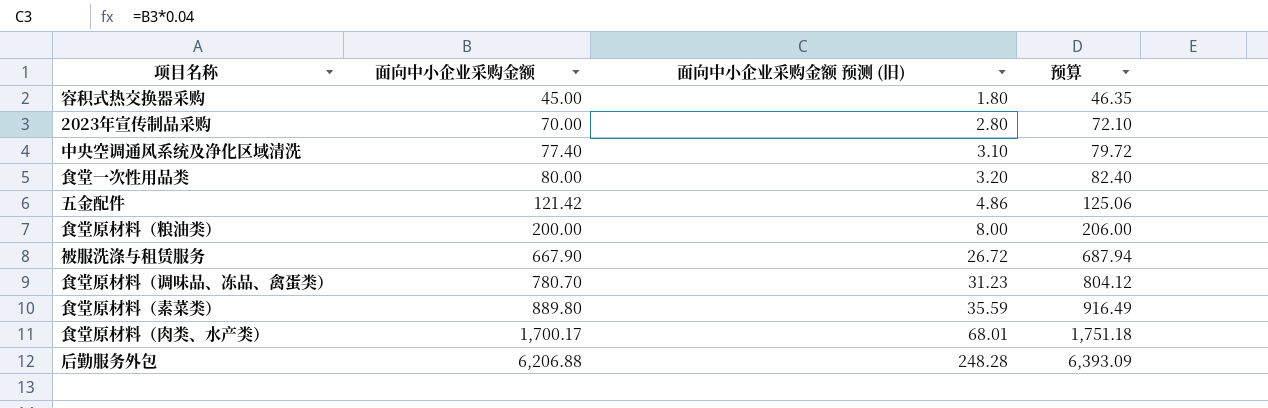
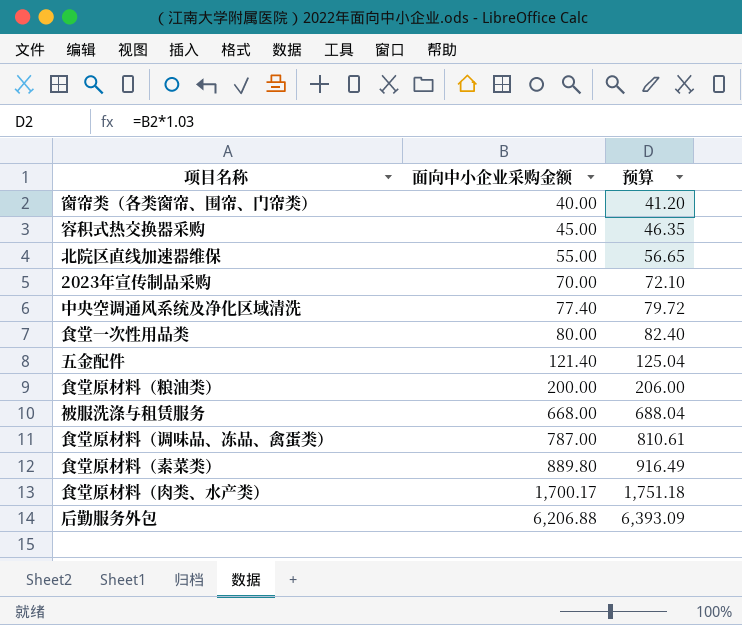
column 面向中小企业采购金额 预测 (旧) | formula: [面向中小企业采购金额] * 0.04 -> none
row 窗帘类（各类窗帘、围帘、门帘类）: none -> 40.00 | 41.20
row 北院区直线加速器维保: none -> 55.00 | 56.65
五金配件 | 面向中小企业采购金额: 121.42 -> 121.40
五金配件 | 预算: 125.06 -> 125.04
被服洗涤与租赁服务 | 面向中小企业采购金额: 667.90 -> 668.00
被服洗涤与租赁服务 | 预算: 687.94 -> 688.04
食堂原材料（调味品、冻品、禽蛋类） | 面向中小企业采购金额: 780.70 -> 787.00
食堂原材料（调味品、冻品、禽蛋类） | 预算: 804.12 -> 810.61

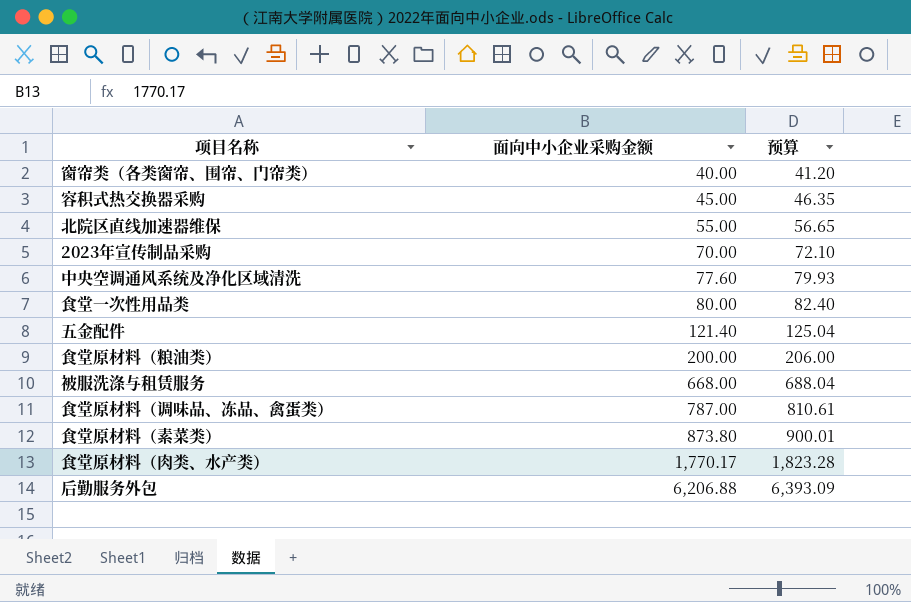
中央空调通风系统及净化区域清洗 | 面向中小企业采购金额: 77.40 -> 77.60
中央空调通风系统及净化区域清洗 | 预算: 79.72 -> 79.93
食堂原材料（素菜类） | 面向中小企业采购金额: 889.80 -> 873.80
食堂原材料（素菜类） | 预算: 916.49 -> 900.01
食堂原材料（肉类、水产类） | 面向中小企业采购金额: 1,700.17 -> 1,770.17
食堂原材料（肉类、水产类） | 预算: 1,751.18 -> 1,823.28

